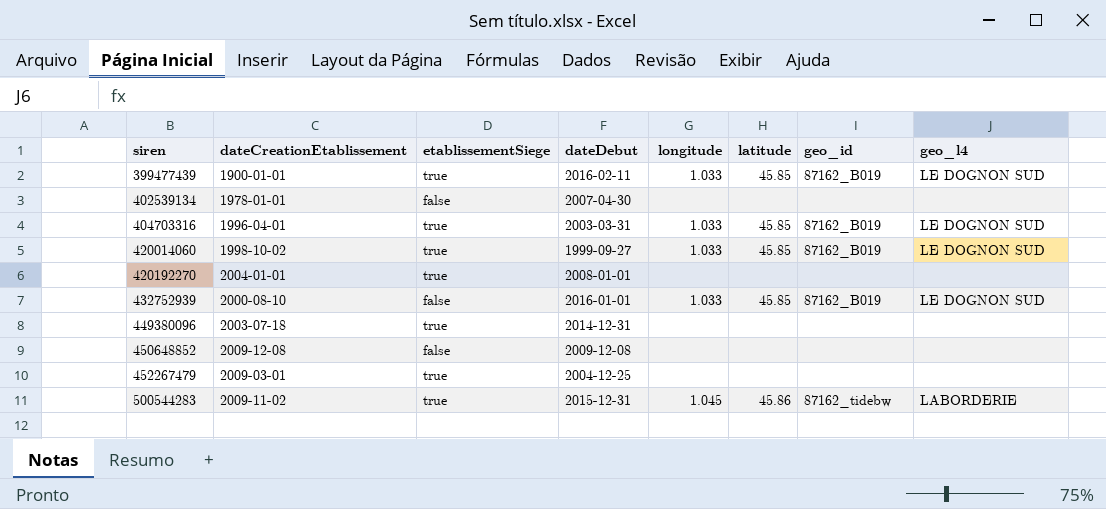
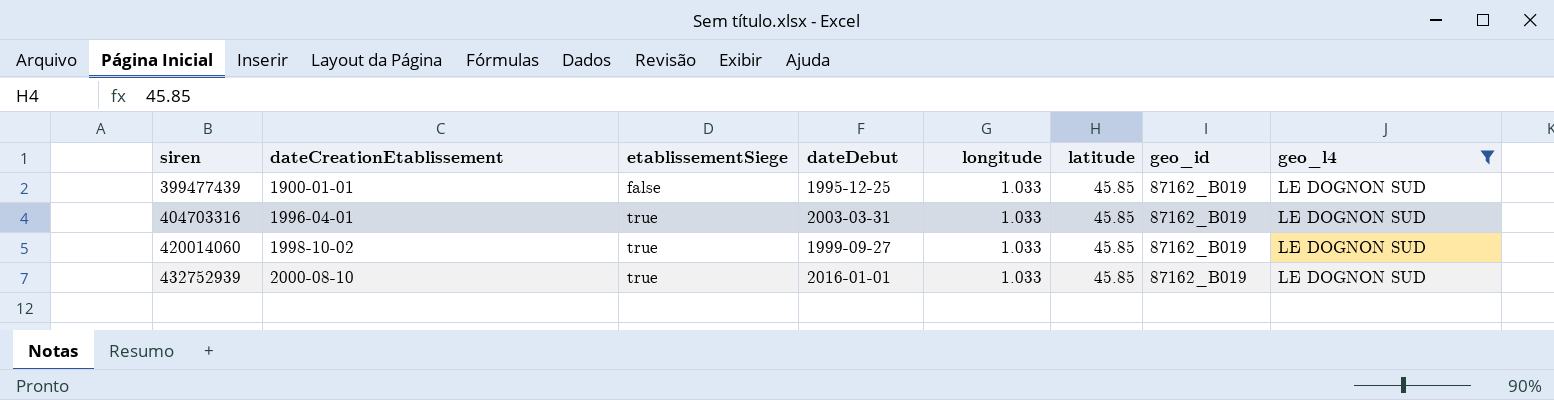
filter: none -> geo_l4 = LE DOGNON SUD
399477439 | etablissementSiege: true -> false
399477439 | dateDebut: 2016-02-11 -> 1995-12-25
432752939 | etablissementSiege: false -> true

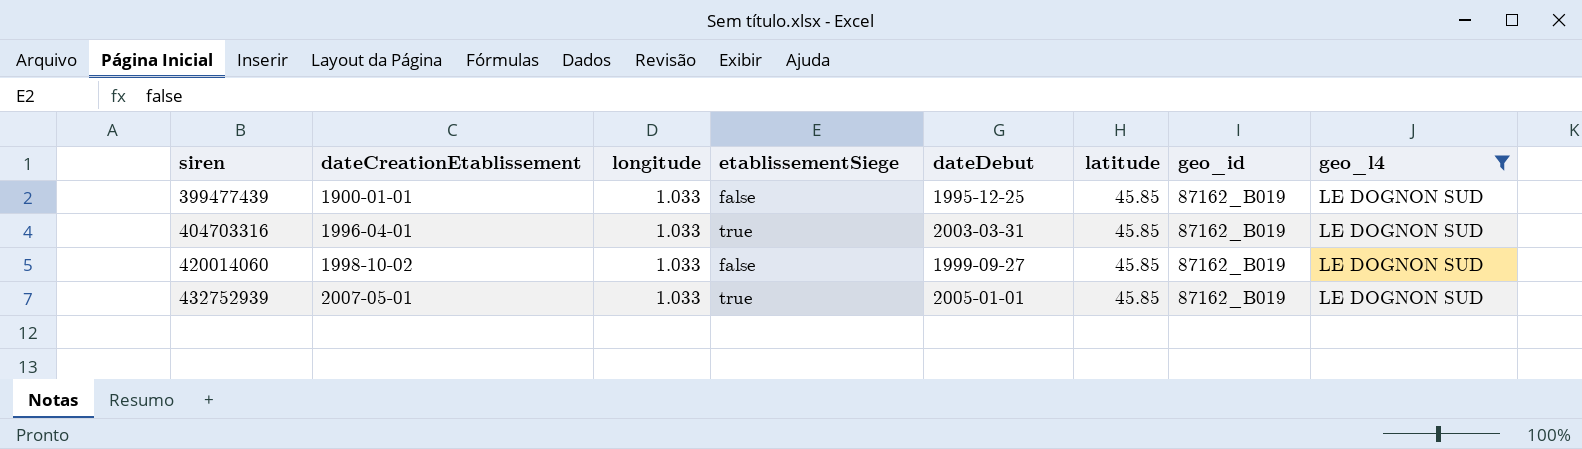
column longitude | position: 5 -> 3
420014060 | etablissementSiege: true -> false
432752939 | dateCreationEtablissement: 2000-08-10 -> 2007-05-01
432752939 | dateDebut: 2016-01-01 -> 2005-01-01

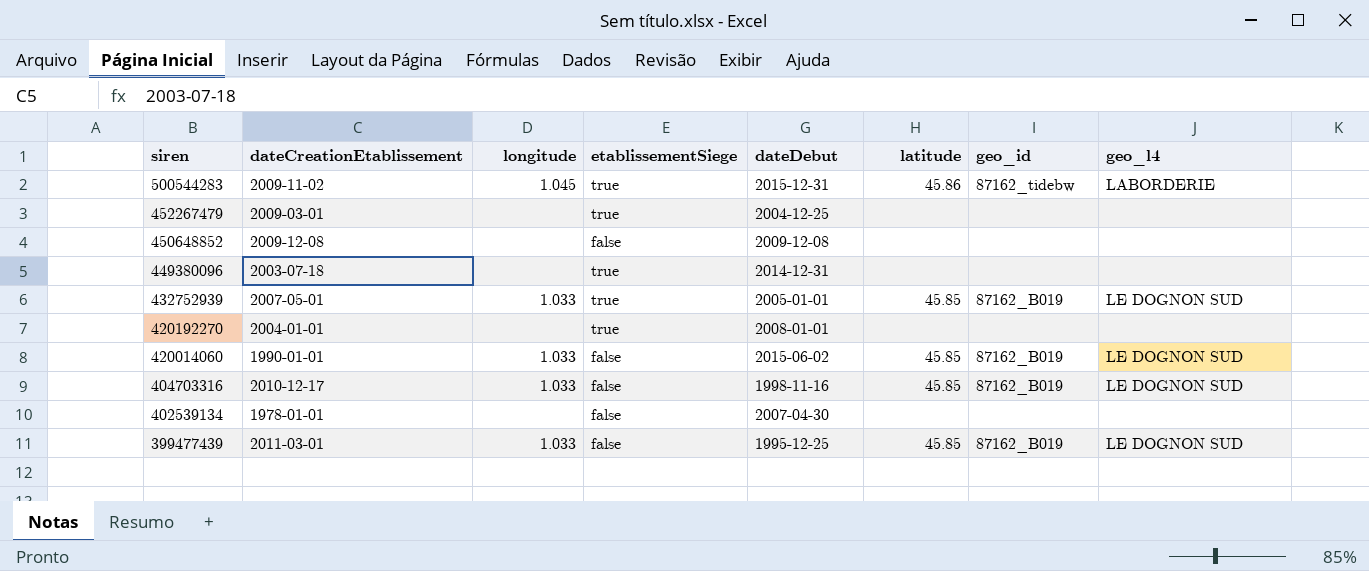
filter: geo_l4 = LE DOGNON SUD -> none
row order: siren ascending -> siren descending
420014060 | dateCreationEtablissement: 1998-10-02 -> 1990-01-01
420014060 | dateDebut: 1999-09-27 -> 2015-06-02
404703316 | dateCreationEtablissement: 1996-04-01 -> 2010-12-17
404703316 | etablissementSiege: true -> false
404703316 | dateDebut: 2003-03-31 -> 1998-11-16
399477439 | dateCreationEtablissement: 1900-01-01 -> 2011-03-01

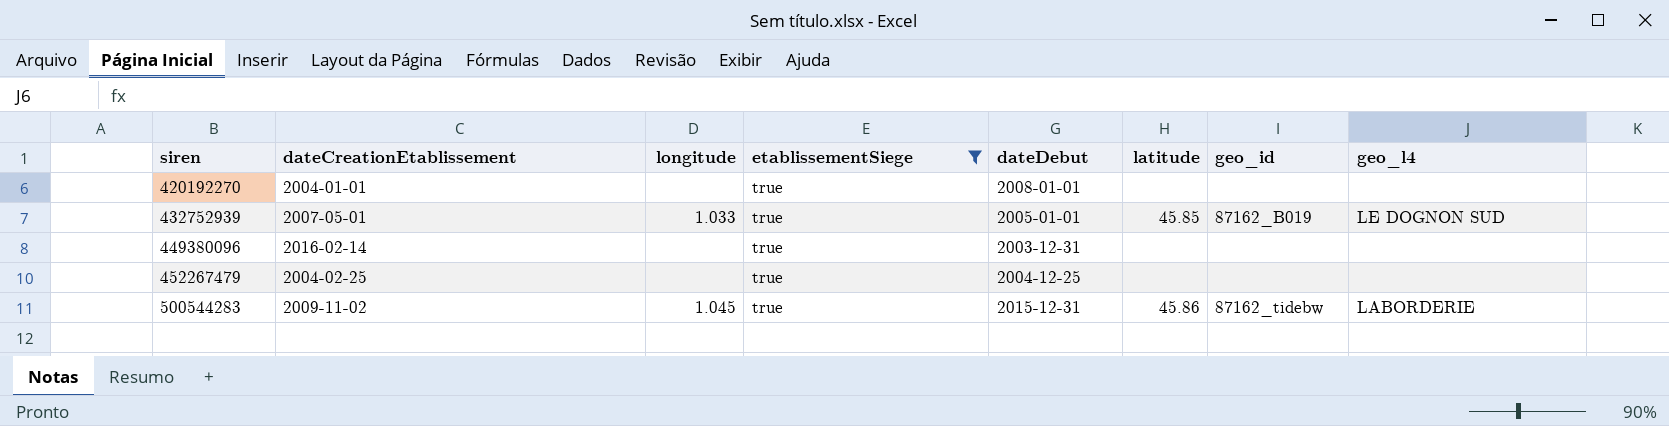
filter: none -> etablissementSiege = true
row order: siren descending -> siren ascending
449380096 | dateCreationEtablissement: 2003-07-18 -> 2016-02-14
449380096 | dateDebut: 2014-12-31 -> 2003-12-31
452267479 | dateCreationEtablissement: 2009-03-01 -> 2004-02-25

